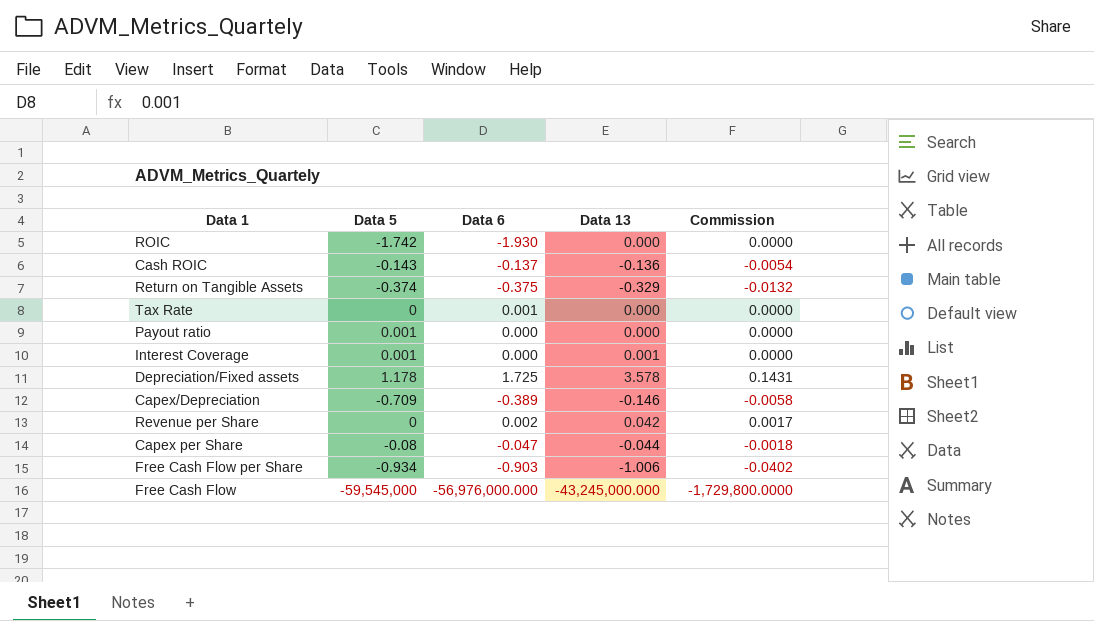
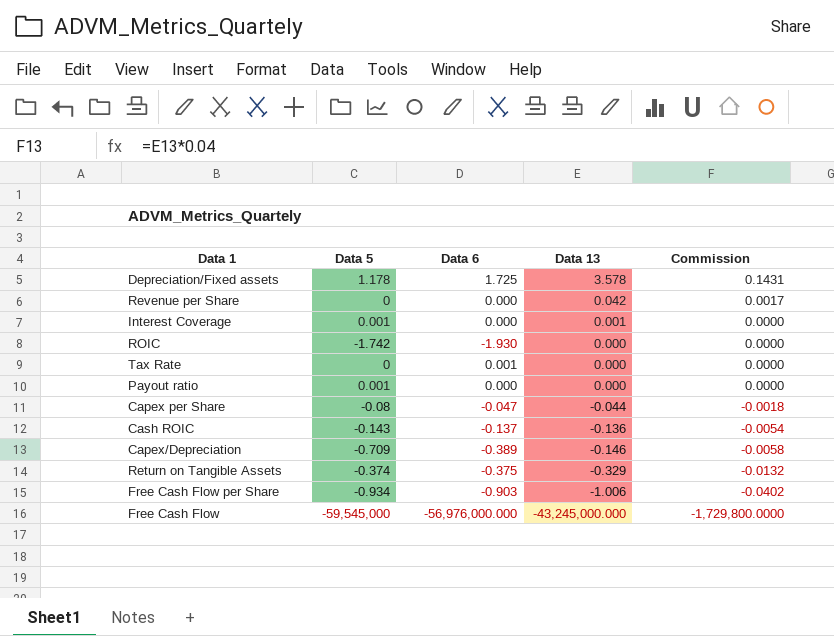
row order: none -> Data 13 descending
Revenue per Share | Data 6: 0.002 -> 0.000

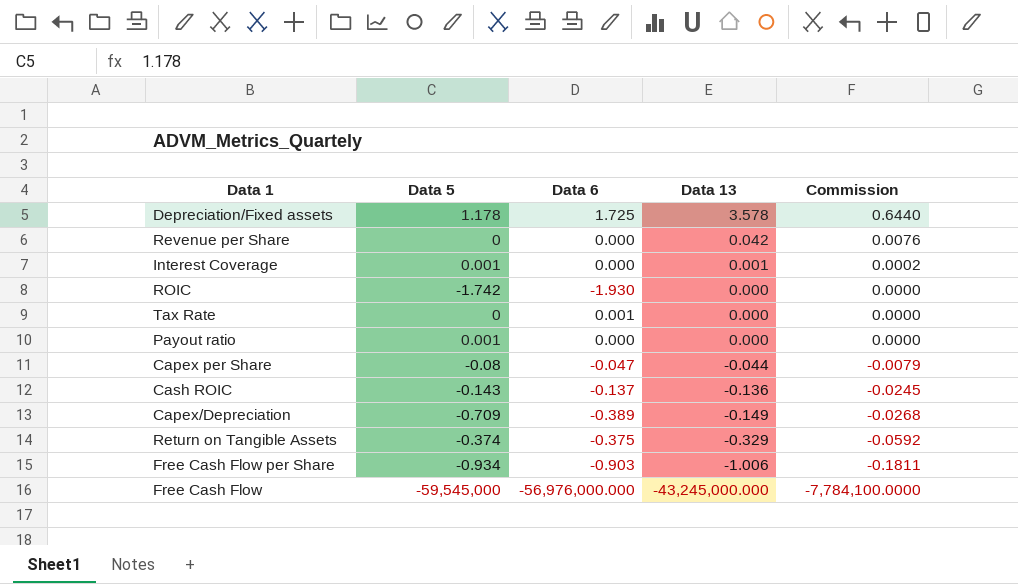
column Commission | formula: [Data 13] * 0.04 -> [Data 13] * 0.18
Capex/Depreciation | Data 13: -0.146 -> -0.149

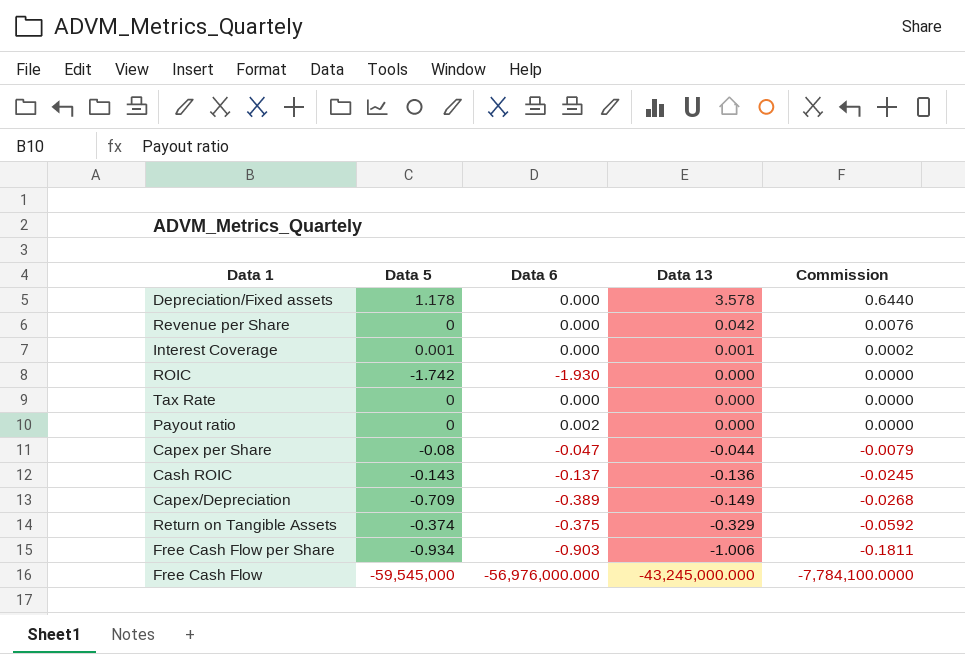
Depreciation/Fixed assets | Data 6: 1.725 -> 0.000
Tax Rate | Data 6: 0.001 -> 0.000
Payout ratio | Data 5: 0.001 -> 0
Payout ratio | Data 6: 0.000 -> 0.002

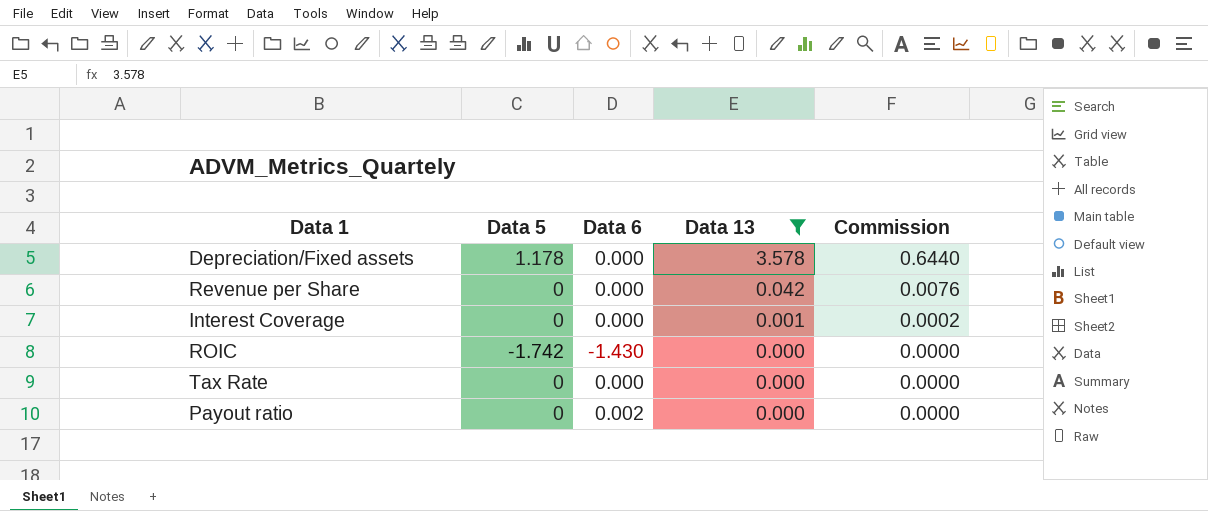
filter: none -> Data 13 >= 0.000
Interest Coverage | Data 5: 0.001 -> 0
ROIC | Data 6: -1.930 -> -1.430

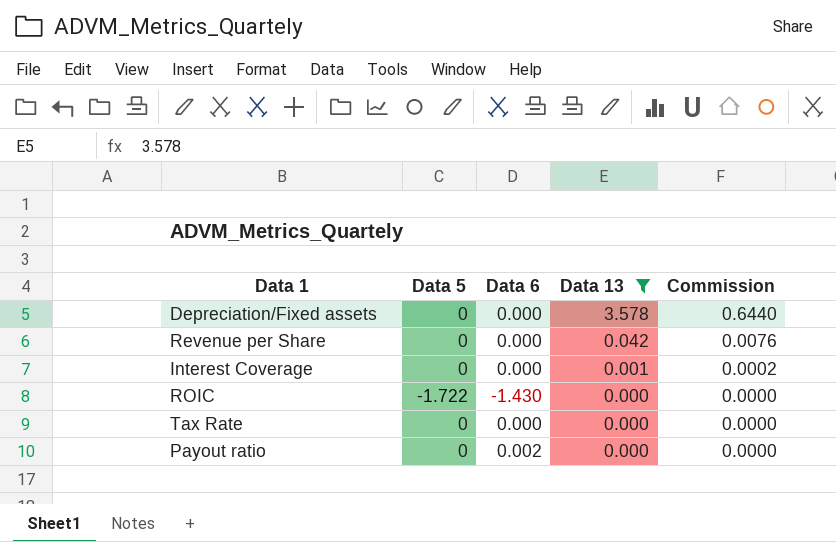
Depreciation/Fixed assets | Data 5: 1.178 -> 0
ROIC | Data 5: -1.742 -> -1.722

